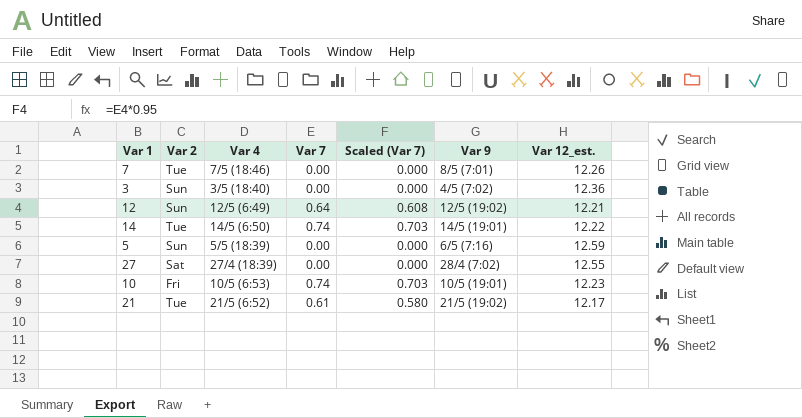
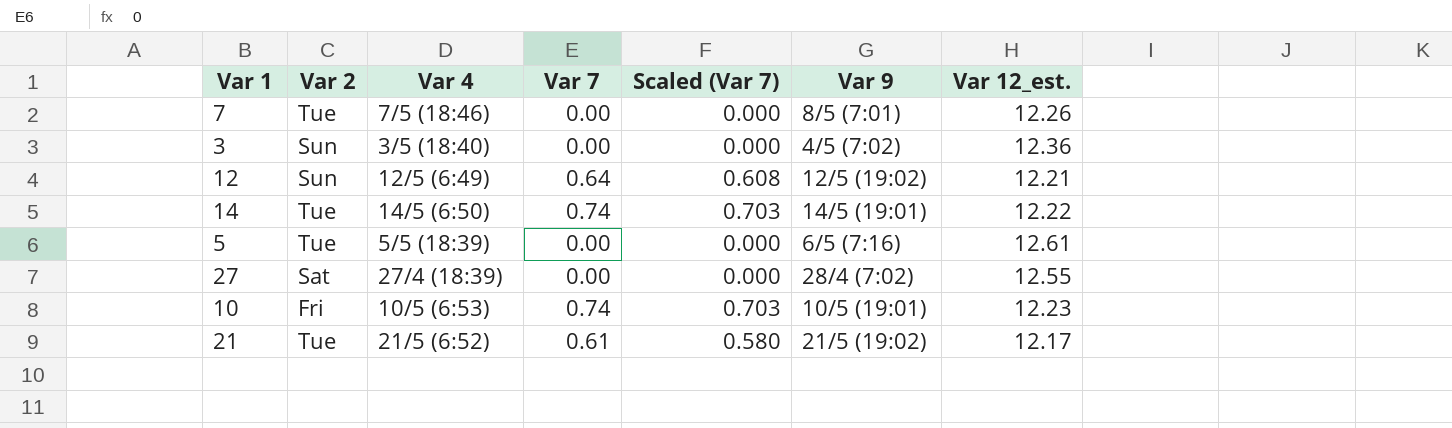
5 | Var 2: Sun -> Tue
5 | Var 12_est.: 12.59 -> 12.61

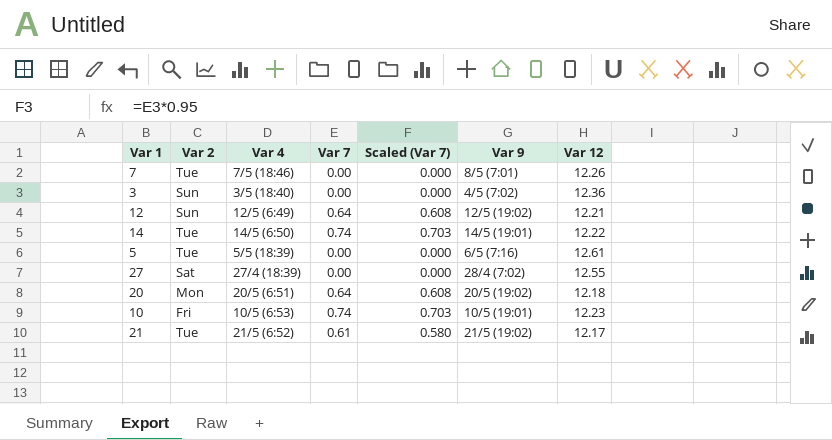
column name: Var 12_est. -> Var 12
row 20: none -> Mon | 20/5 (6:51) | 0.64 | 0.608 | 20/5 (19:02) | 12.18

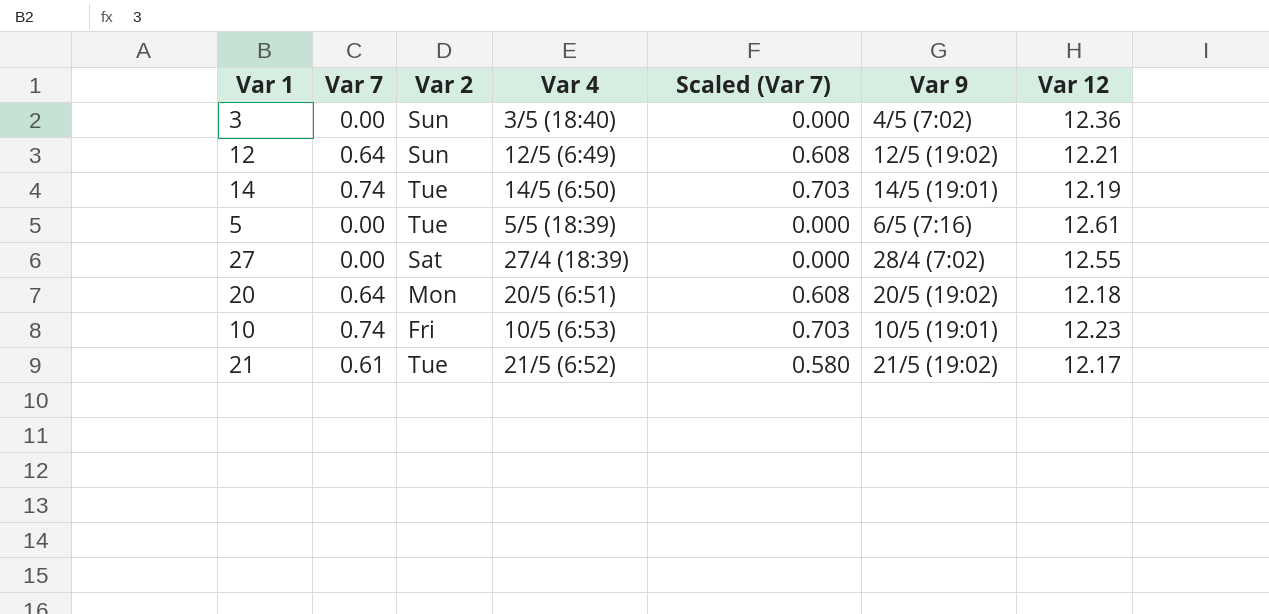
column Var 7 | position: 4 -> 2
row 7: Tue | 7/5 (18:46) | 0.00 | 0.000 | 8/5 (7:01) | 12.26 -> none
14 | Var 12: 12.22 -> 12.19

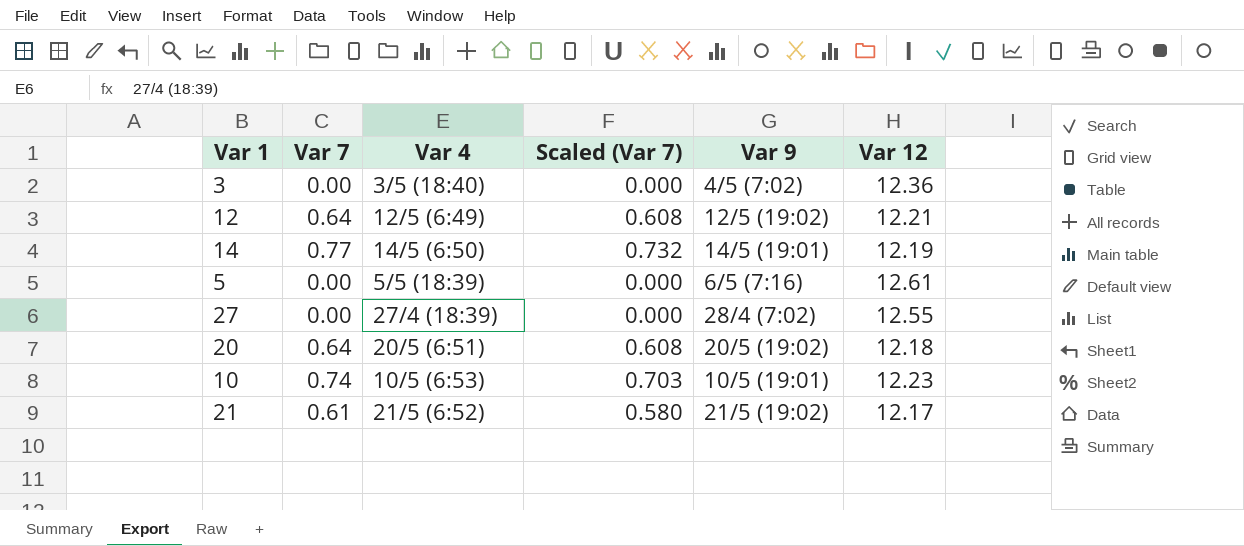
column Var 2 | position: 3 -> none
14 | Var 7: 0.74 -> 0.77
14 | Scaled (Var 7): 0.703 -> 0.732

